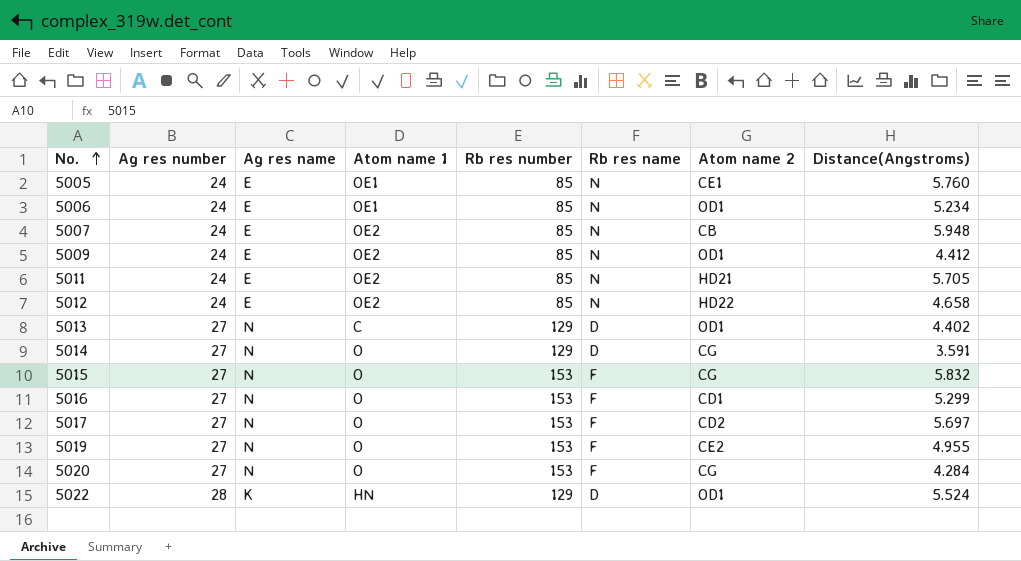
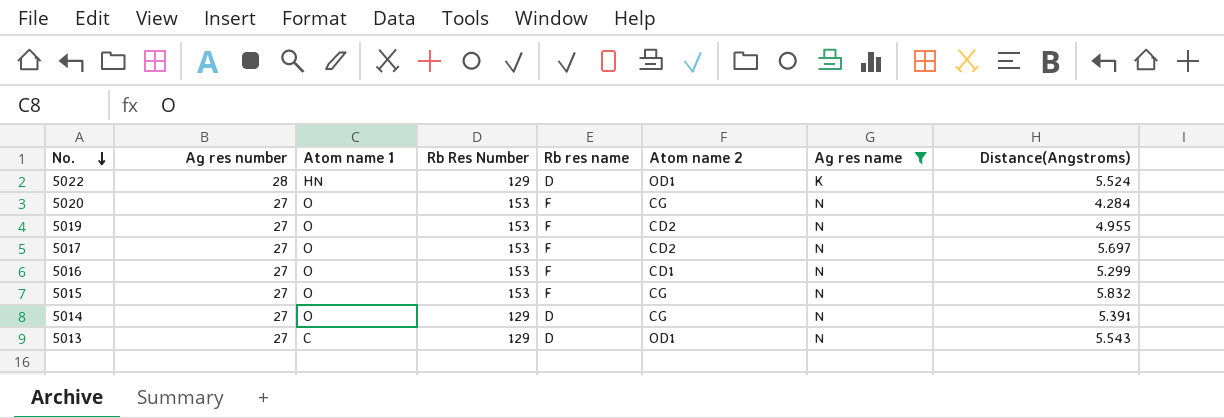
filter: none -> Ag res name != E
row order: No. ascending -> No. descending
column name: Rb res number -> Rb Res Number
column Ag res name | position: 3 -> 7
5019 | Atom name 2: CE2 -> CD2
5014 | Distance(Angstroms): 3.591 -> 5.391
5013 | Distance(Angstroms): 4.402 -> 5.543

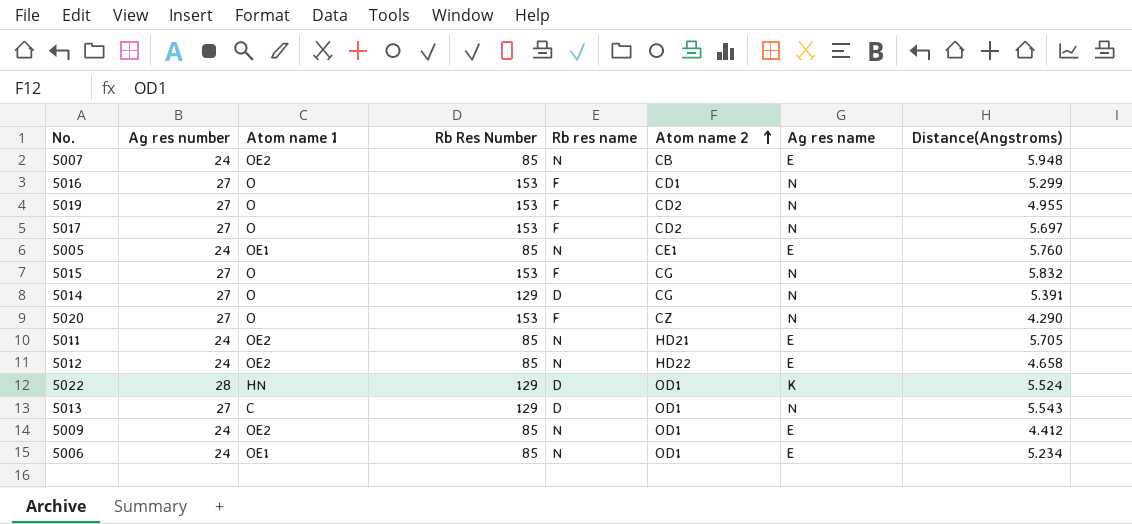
filter: Ag res name != E -> none
row order: No. descending -> Atom name 2 ascending
5020 | Atom name 2: CG -> CZ
5020 | Distance(Angstroms): 4.284 -> 4.290

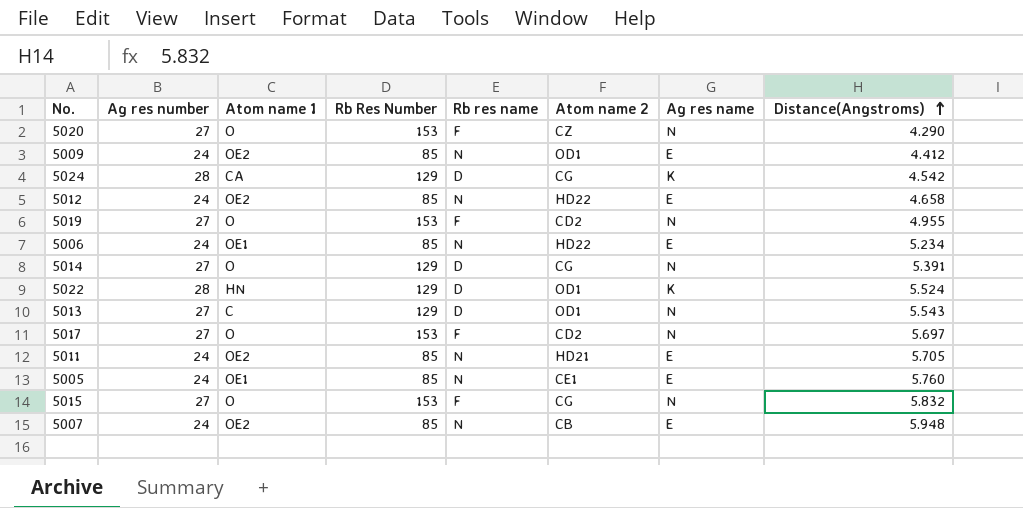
row order: Atom name 2 ascending -> Distance(Angstroms) ascending
row 5016: 27 | O | 153 | F | CD1 | N | 5.299 -> none
row 5024: none -> 28 | CA | 129 | D | CG | K | 4.542
5006 | Atom name 2: OD1 -> HD22

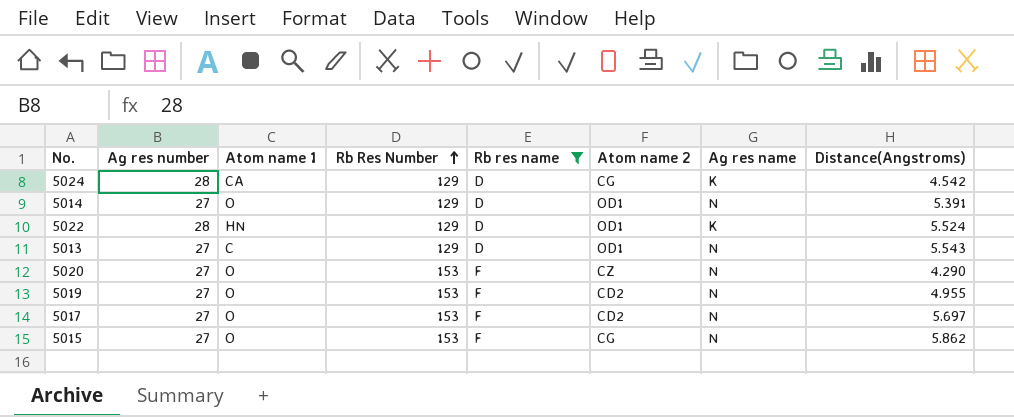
filter: none -> Rb res name != N
row order: Distance(Angstroms) ascending -> Rb Res Number ascending
5014 | Atom name 2: CG -> OD1
5015 | Distance(Angstroms): 5.832 -> 5.862

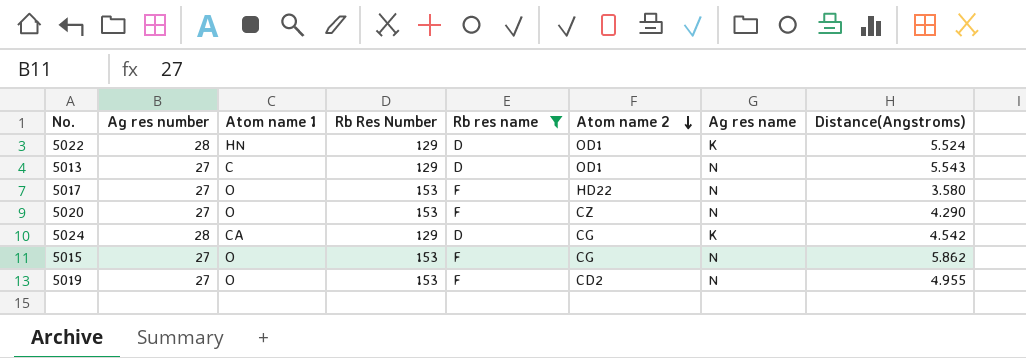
row order: Rb Res Number ascending -> Atom name 2 descending
row 5014: 27 | O | 129 | D | OD1 | N | 5.391 -> none
5017 | Atom name 2: CD2 -> HD22
5017 | Distance(Angstroms): 5.697 -> 3.580

